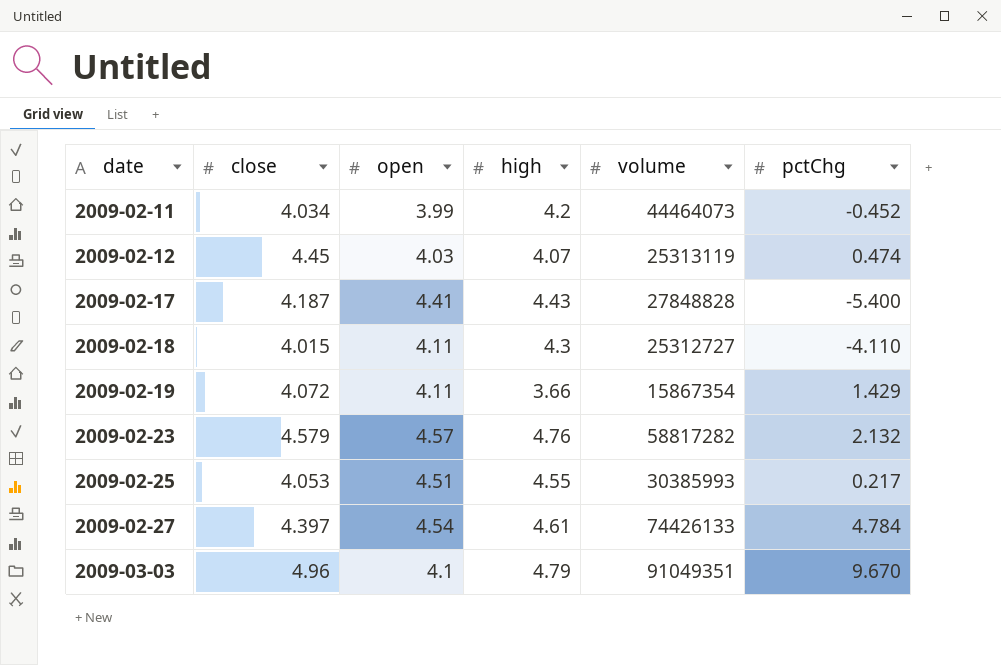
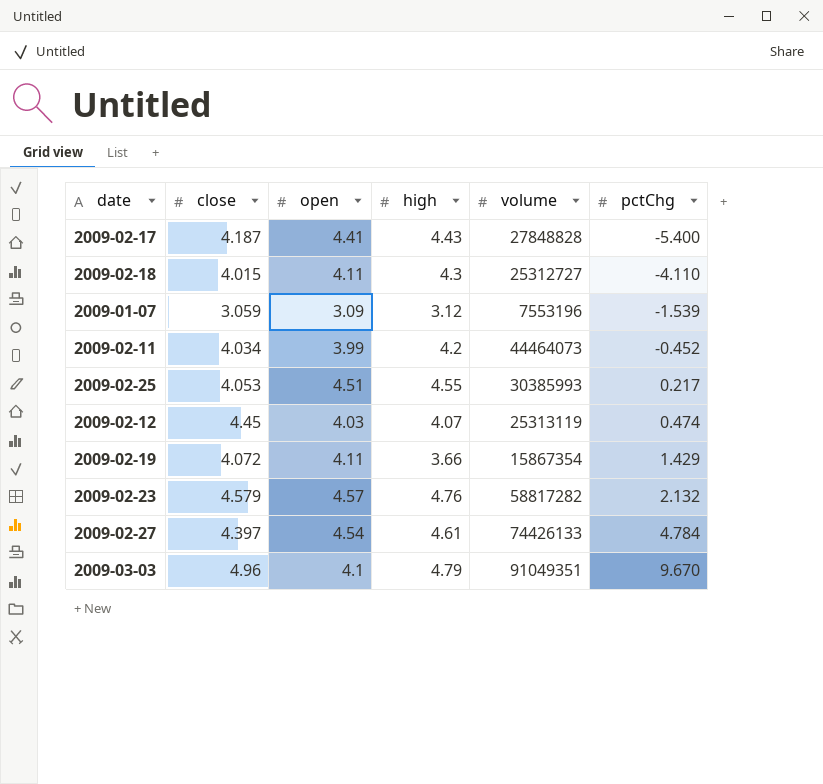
row order: date ascending -> pctChg ascending
row 2009-01-07: none -> 3.059 | 3.09 | 3.12 | 7553196 | -1.539

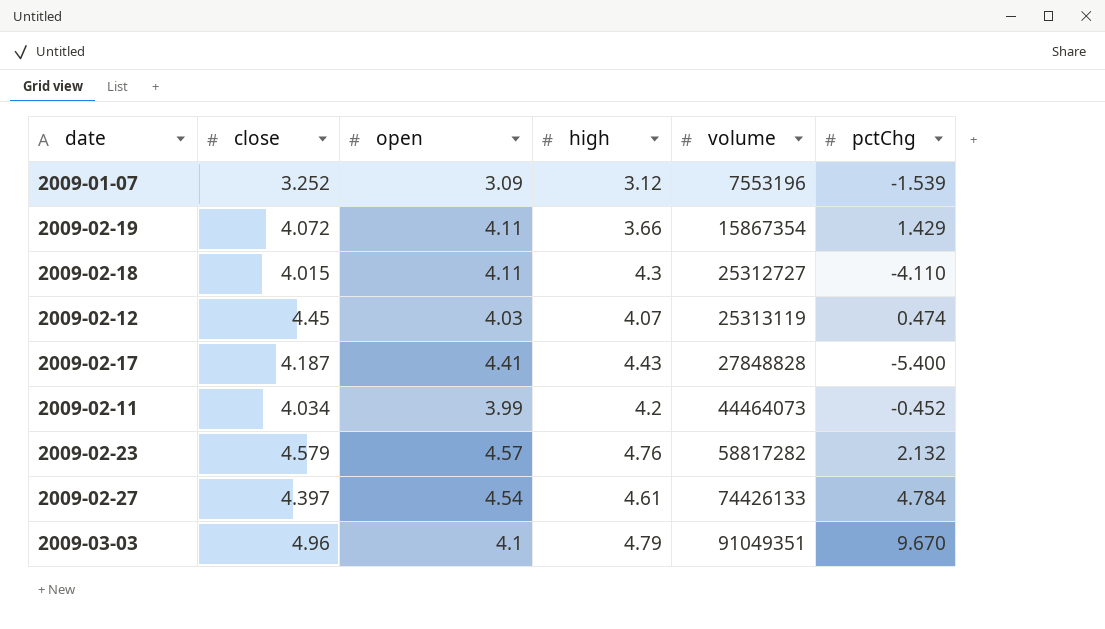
row order: pctChg ascending -> volume ascending
row 2009-02-25: 4.053 | 4.51 | 4.55 | 30385993 | 0.217 -> none
2009-01-07 | close: 3.059 -> 3.252

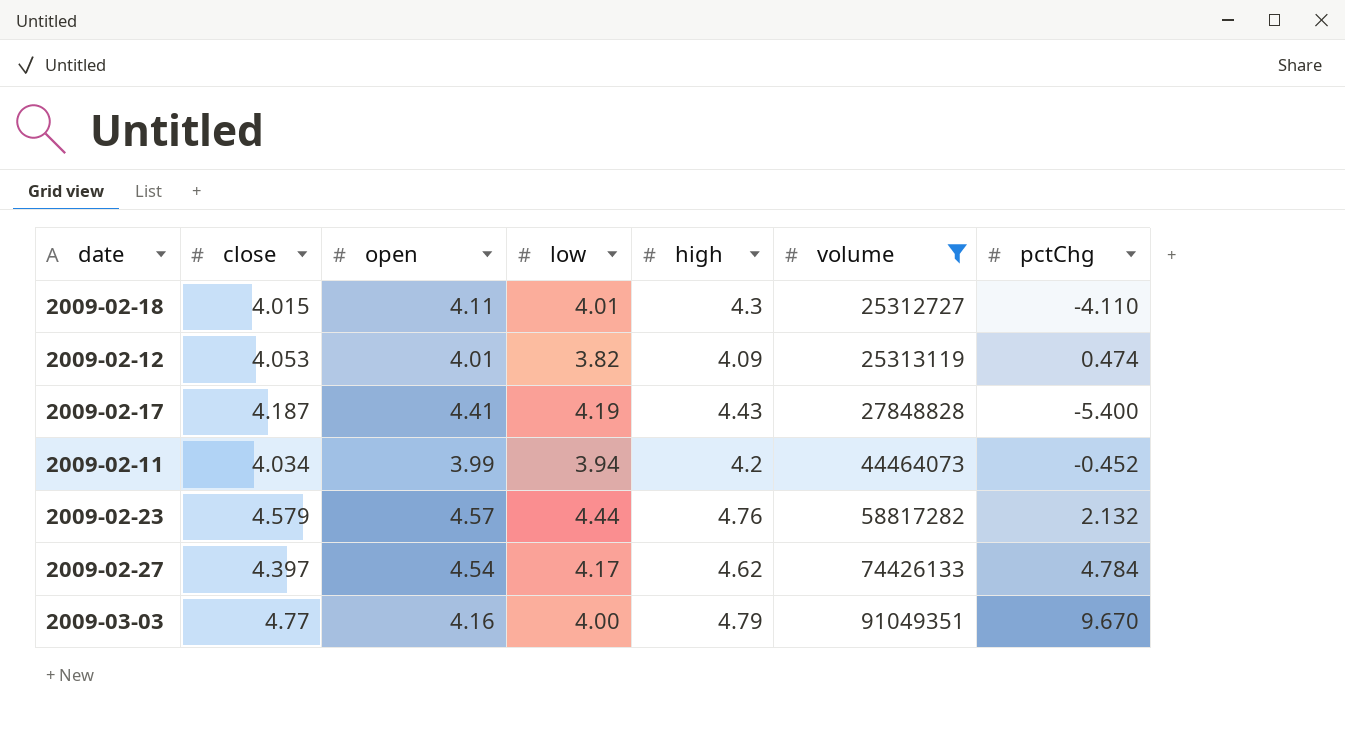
filter: none -> volume >= 25312727
column low | position: none -> 4
2009-02-12 | close: 4.45 -> 4.053
2009-02-12 | open: 4.03 -> 4.01
2009-02-12 | high: 4.07 -> 4.09
2009-02-27 | high: 4.61 -> 4.62
2009-03-03 | close: 4.96 -> 4.77
2009-03-03 | open: 4.1 -> 4.16

